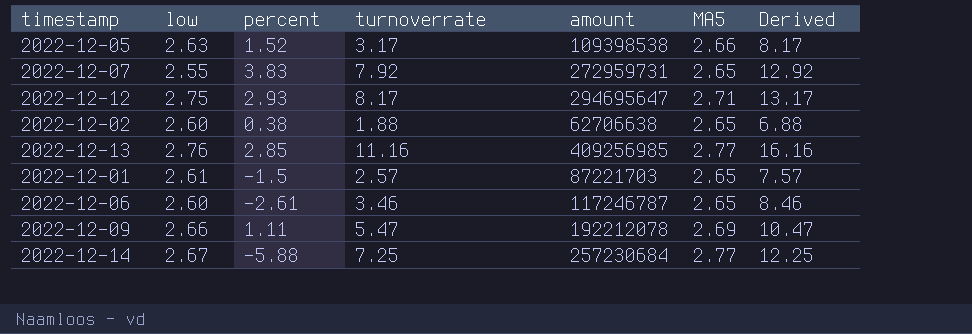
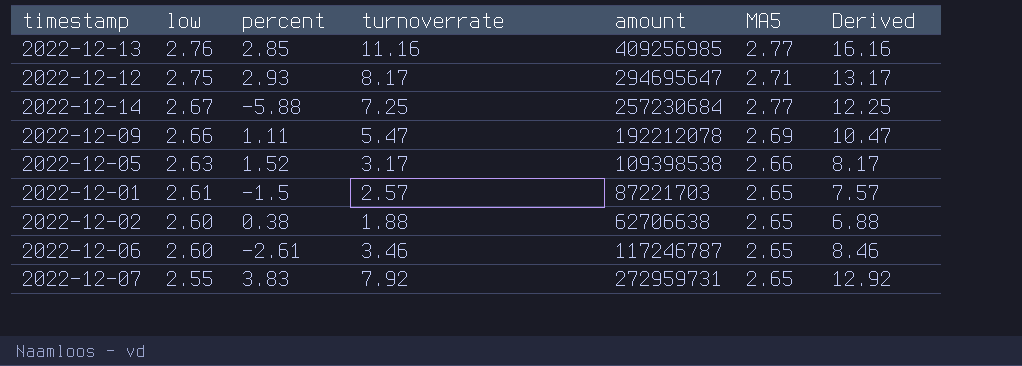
row order: none -> low descending

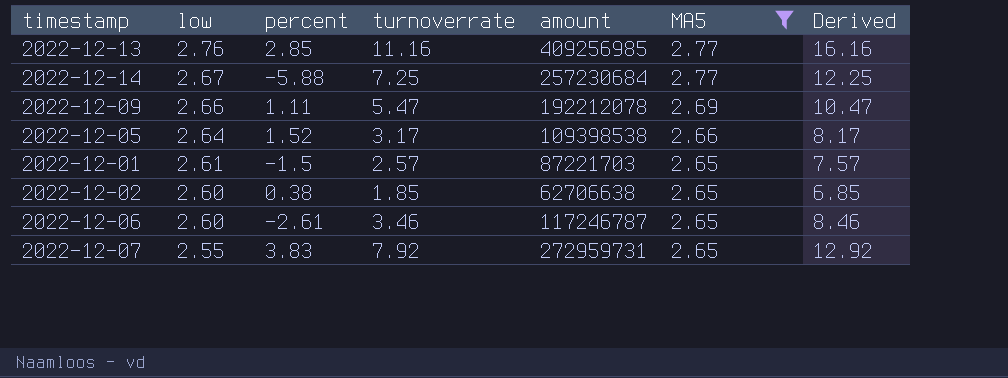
filter: none -> MA5 != 2.71
2022-12-05 | low: 2.63 -> 2.64
2022-12-02 | turnoverrate: 1.88 -> 1.85
2022-12-02 | Derived: 6.88 -> 6.85

